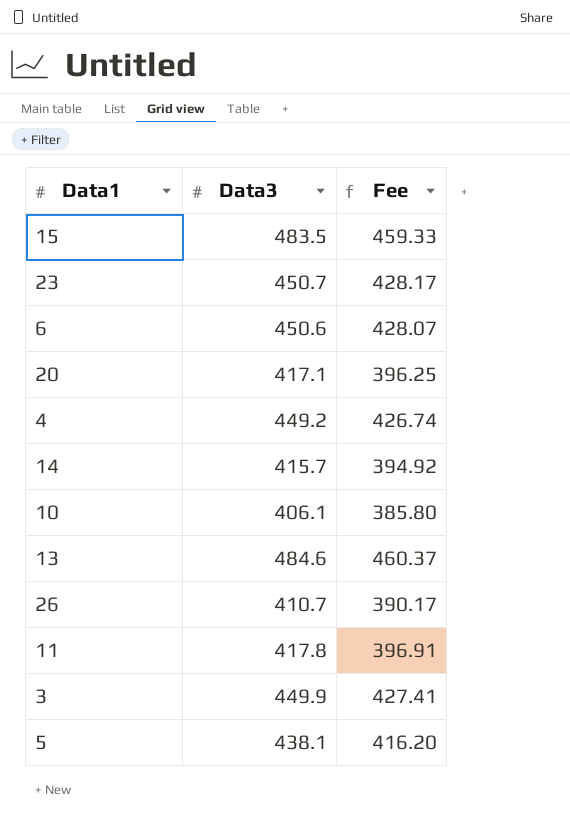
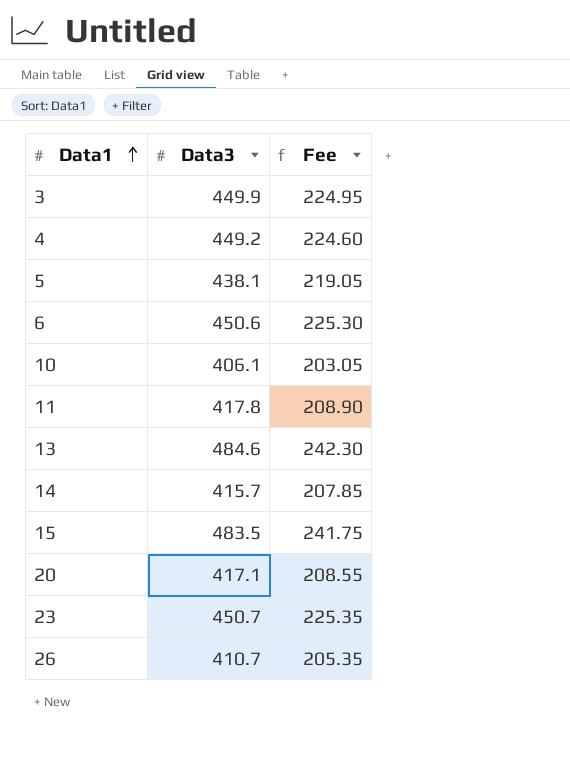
row order: none -> Data1 ascending
column Fee | formula: [Data3] * 0.95 -> [Data3] * 0.5

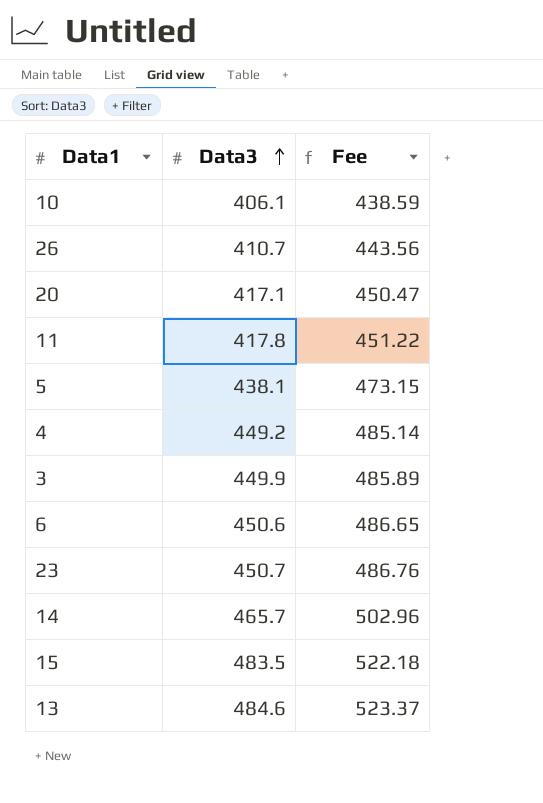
row order: Data1 ascending -> Data3 ascending
column Fee | formula: [Data3] * 0.5 -> [Data3] * 1.08
14 | Data3: 415.7 -> 465.7

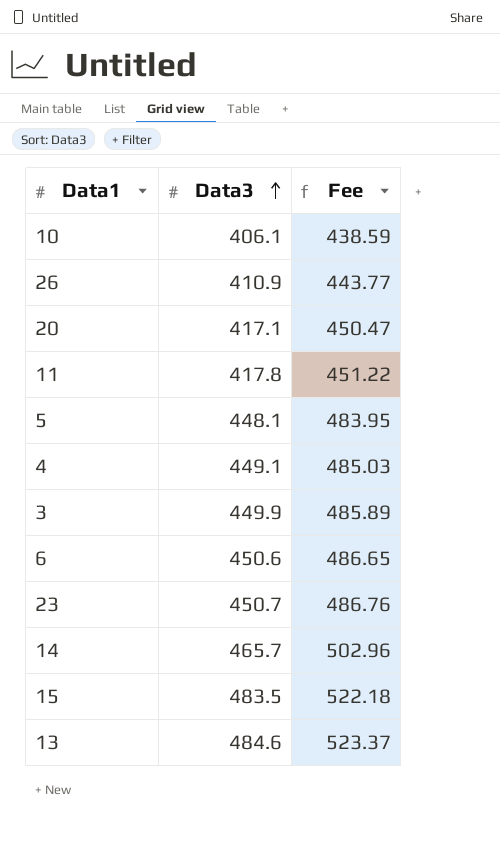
26 | Data3: 410.7 -> 410.9
26 | Fee: 443.56 -> 443.77
5 | Data3: 438.1 -> 448.1
5 | Fee: 473.15 -> 483.95
4 | Data3: 449.2 -> 449.1
4 | Fee: 485.14 -> 485.03

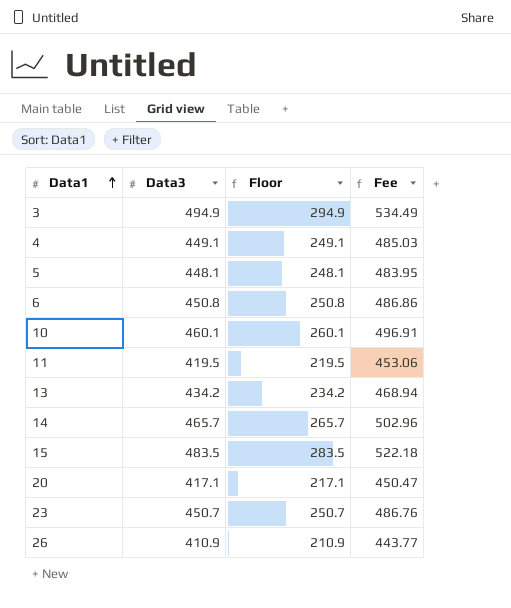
row order: Data3 ascending -> Data1 ascending
column Floor | formula: none -> [Data3] - 200
3 | Data3: 449.9 -> 494.9
3 | Fee: 485.89 -> 534.49
6 | Data3: 450.6 -> 450.8
6 | Fee: 486.65 -> 486.86
10 | Data3: 406.1 -> 460.1
10 | Fee: 438.59 -> 496.91
11 | Data3: 417.8 -> 419.5
11 | Fee: 451.22 -> 453.06
13 | Data3: 484.6 -> 434.2
13 | Fee: 523.37 -> 468.94

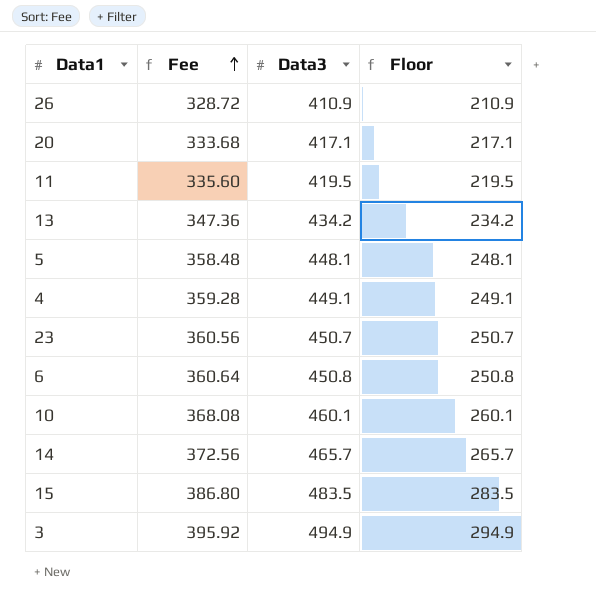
row order: Data1 ascending -> Fee ascending
column Fee | formula: [Data3] * 1.08 -> [Data3] * 0.8
column Fee | position: 4 -> 2

